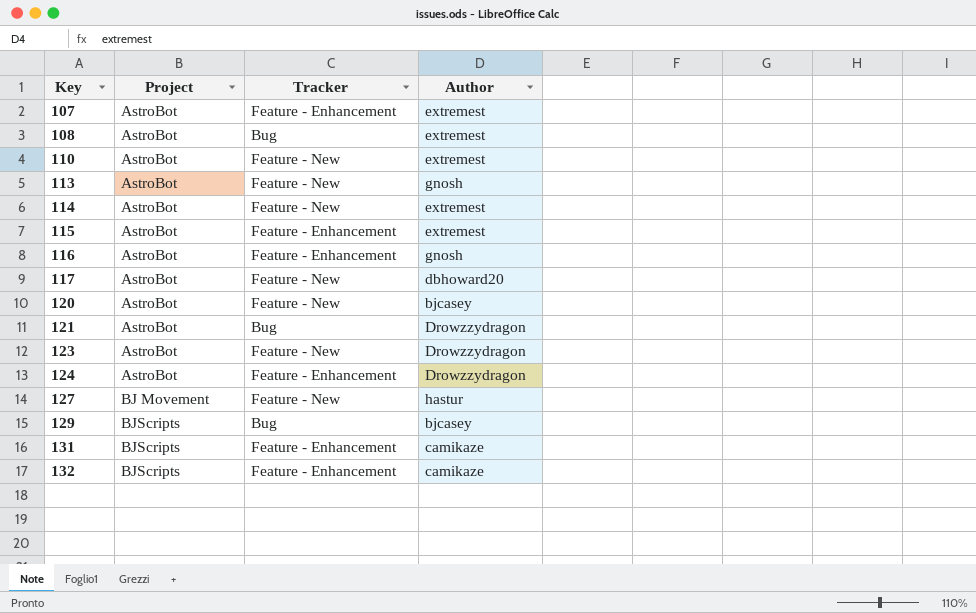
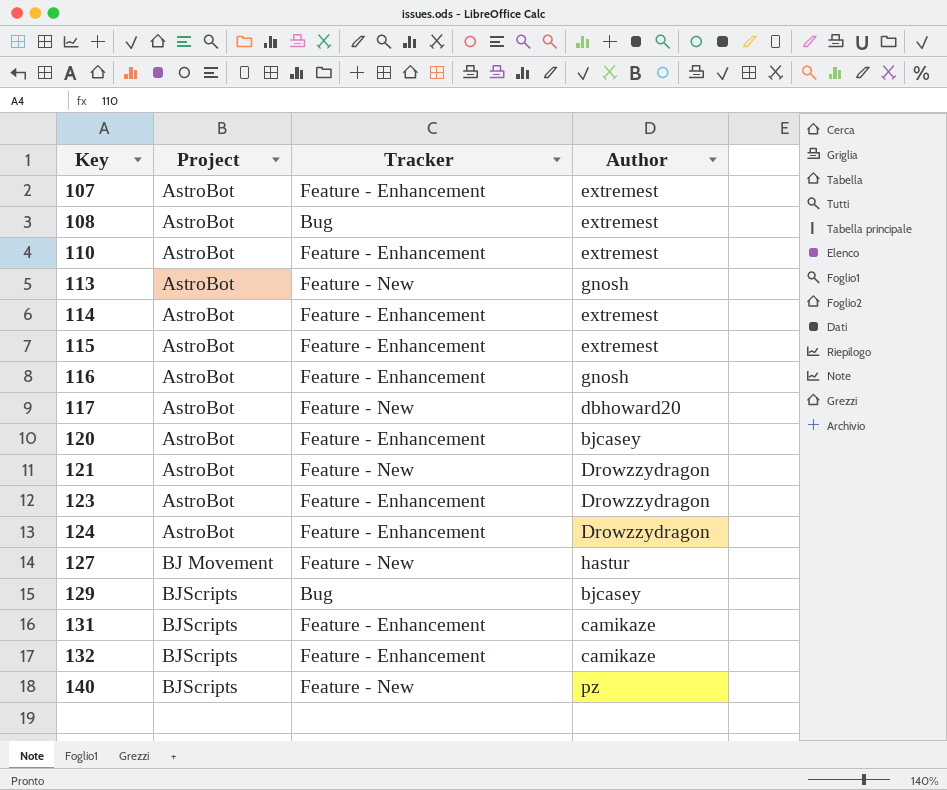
110 | Tracker: Feature - New -> Feature - Enhancement
114 | Tracker: Feature - New -> Feature - Enhancement
120 | Tracker: Feature - New -> Feature - Enhancement
121 | Tracker: Bug -> Feature - New
123 | Tracker: Feature - New -> Feature - Enhancement
row 140: none -> BJScripts | Feature - New | pz

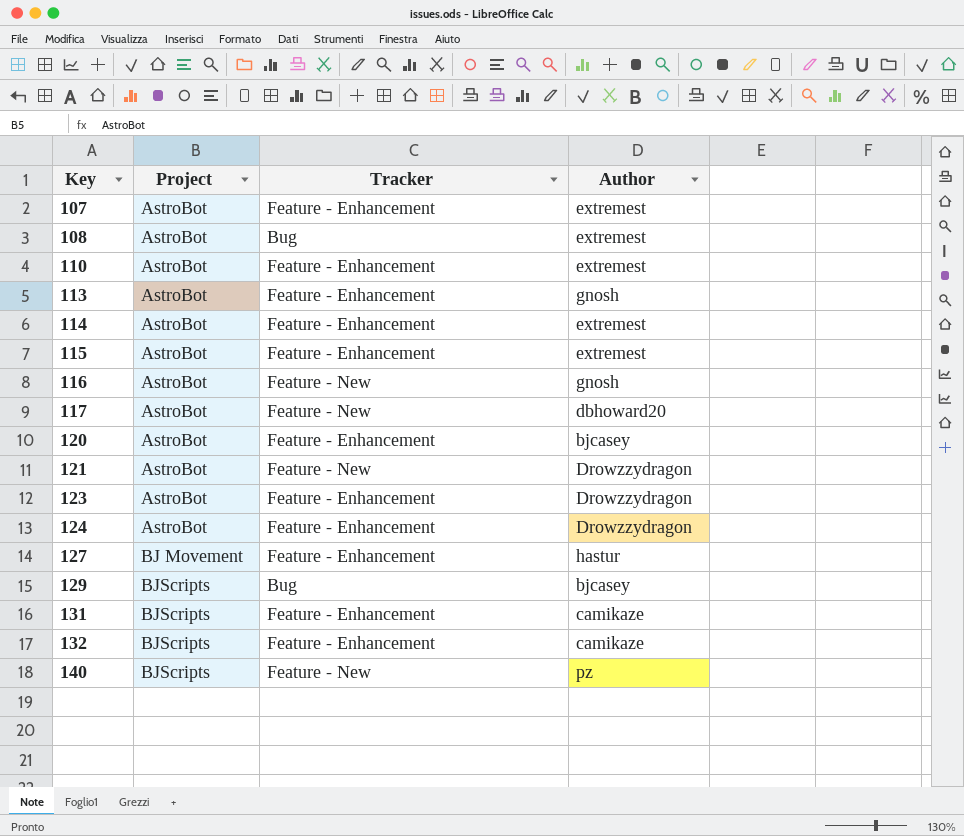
113 | Tracker: Feature - New -> Feature - Enhancement
116 | Tracker: Feature - Enhancement -> Feature - New
127 | Tracker: Feature - New -> Feature - Enhancement

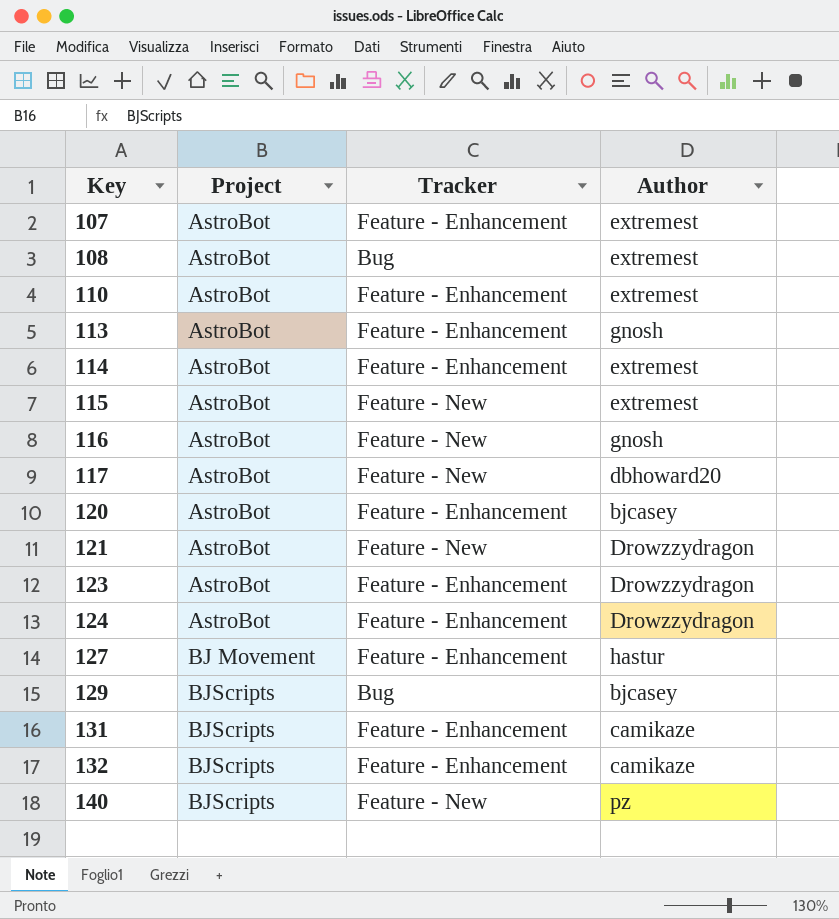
115 | Tracker: Feature - Enhancement -> Feature - New

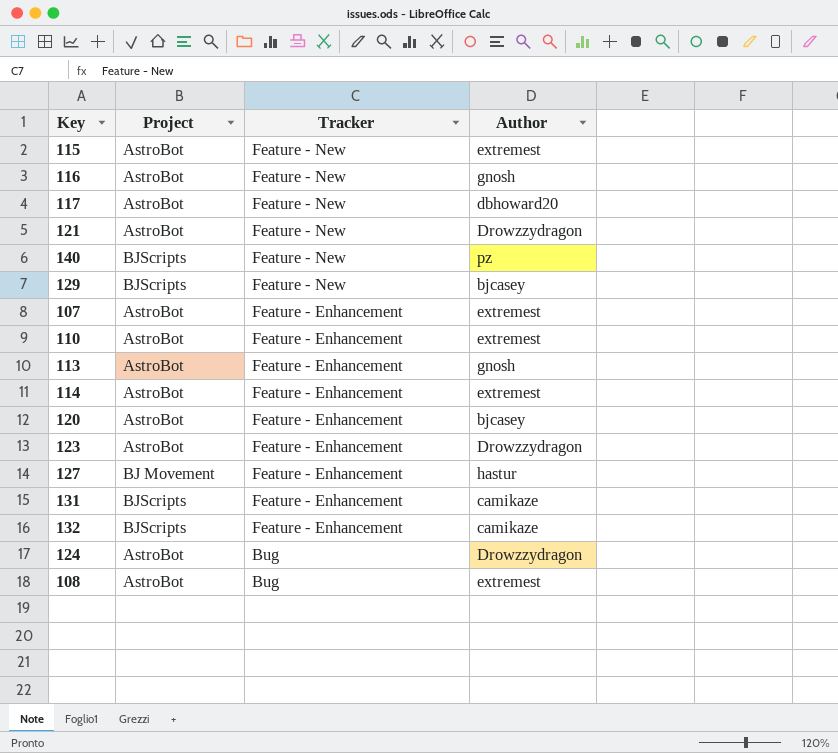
row order: Key ascending -> Tracker descending
129 | Tracker: Bug -> Feature - New
124 | Tracker: Feature - Enhancement -> Bug

